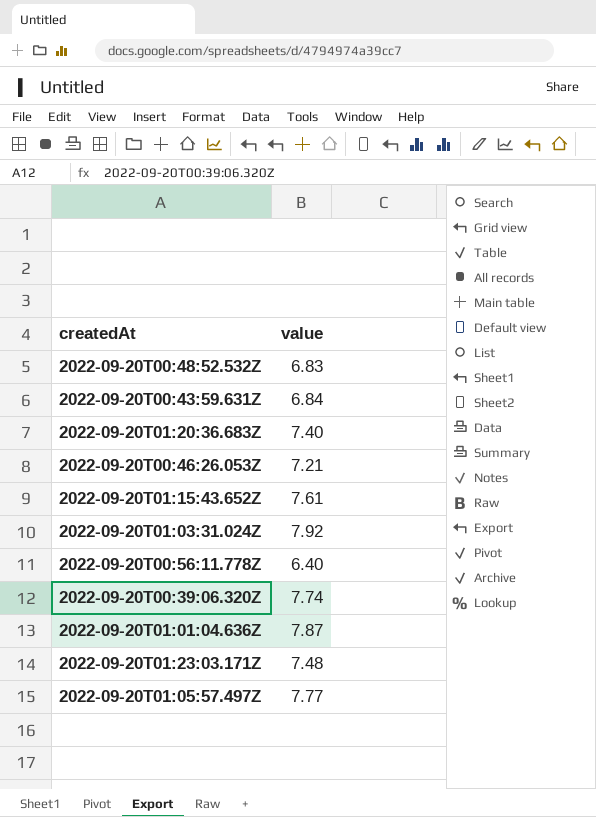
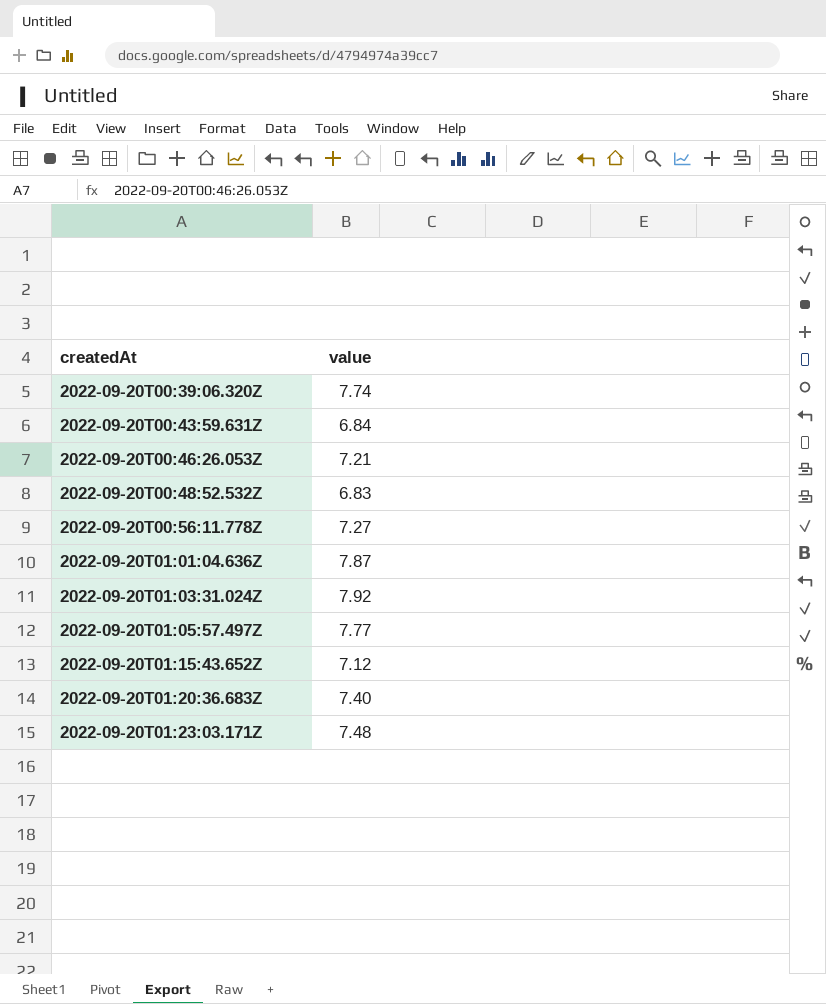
row order: none -> createdAt ascending
2022-09-20T00:56:11.778Z | value: 6.40 -> 7.27
2022-09-20T01:15:43.652Z | value: 7.61 -> 7.12

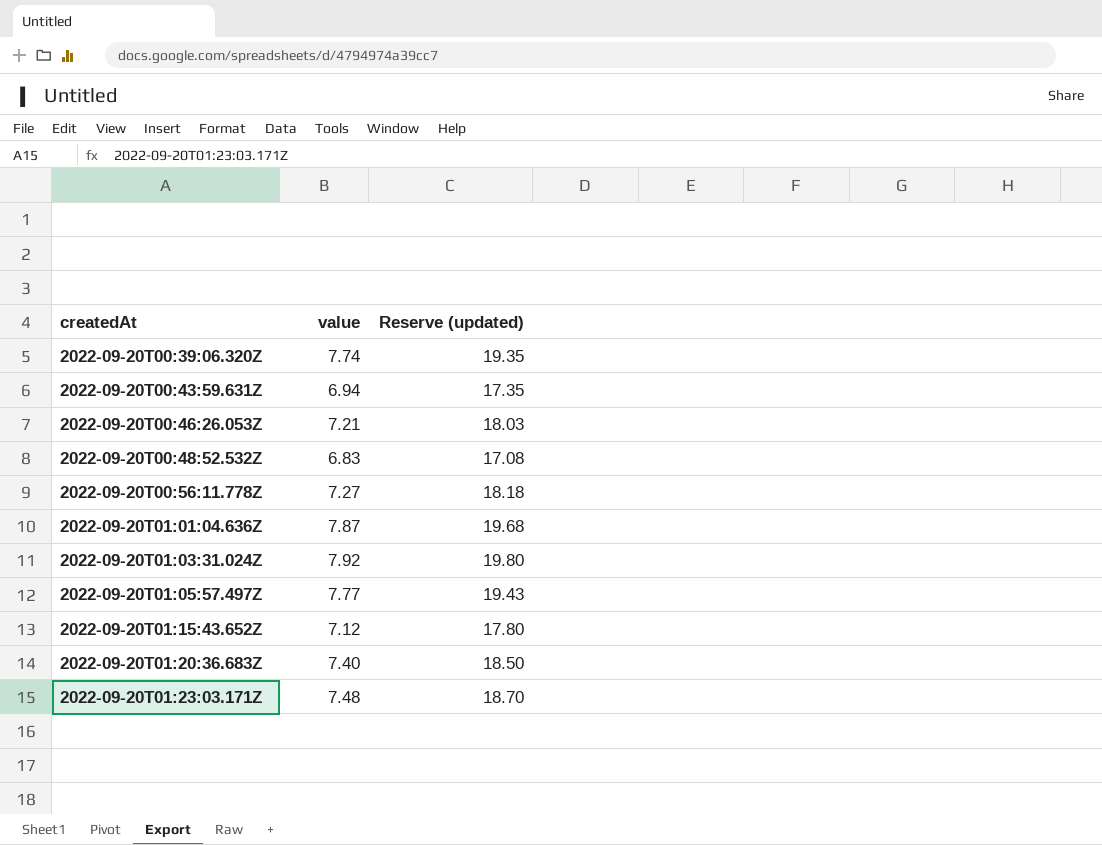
column Reserve (updated) | formula: none -> [value] * 2.5
2022-09-20T00:43:59.631Z | value: 6.84 -> 6.94

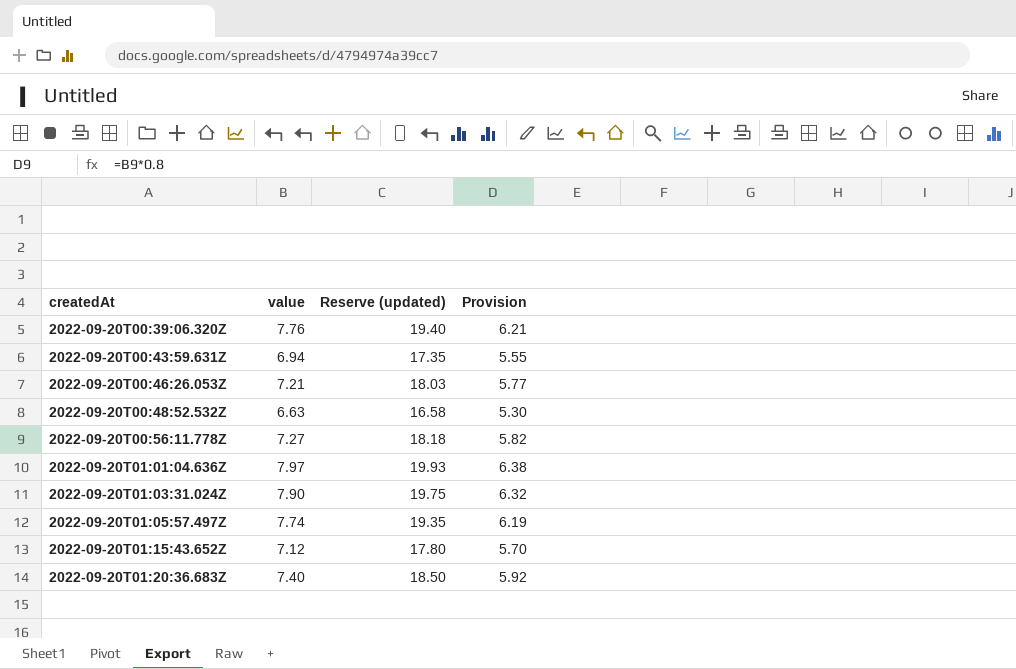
column Provision | formula: none -> [value] * 0.8
row 2022-09-20T01:23:03.171Z: 7.48 | 18.70 -> none
2022-09-20T00:39:06.320Z | value: 7.74 -> 7.76
2022-09-20T00:39:06.320Z | Reserve (updated): 19.35 -> 19.40
2022-09-20T00:48:52.532Z | value: 6.83 -> 6.63
2022-09-20T00:48:52.532Z | Reserve (updated): 17.08 -> 16.58
2022-09-20T01:01:04.636Z | value: 7.87 -> 7.97
2022-09-20T01:01:04.636Z | Reserve (updated): 19.68 -> 19.93
2022-09-20T01:03:31.024Z | value: 7.92 -> 7.90
2022-09-20T01:03:31.024Z | Reserve (updated): 19.80 -> 19.75
2022-09-20T01:05:57.497Z | value: 7.77 -> 7.74
2022-09-20T01:05:57.497Z | Reserve (updated): 19.43 -> 19.35

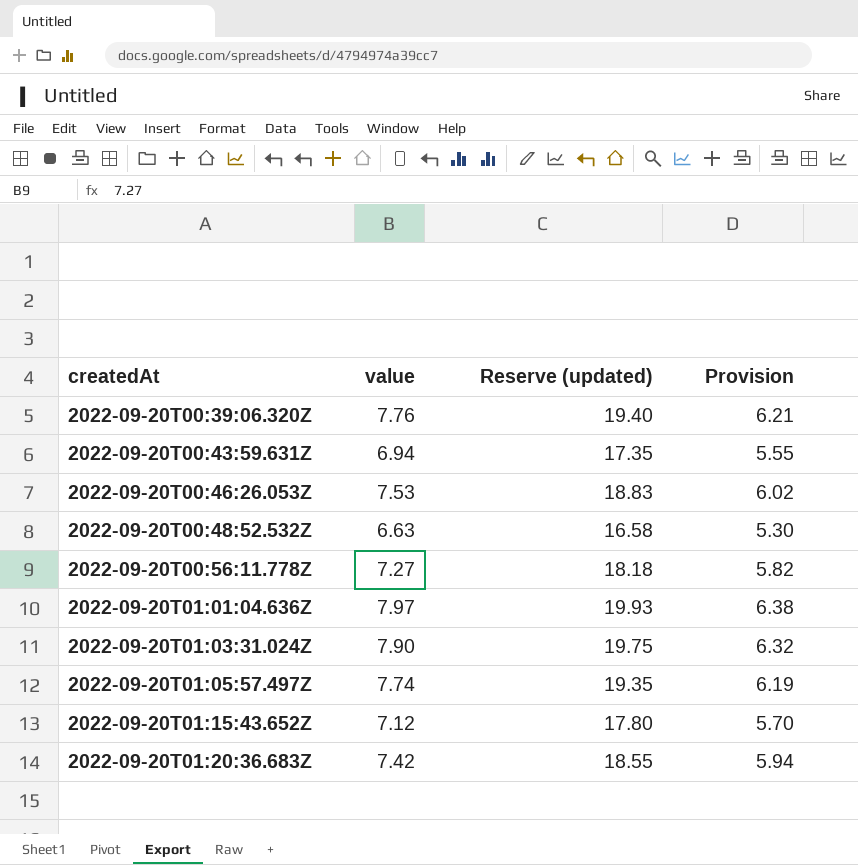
2022-09-20T00:46:26.053Z | value: 7.21 -> 7.53
2022-09-20T00:46:26.053Z | Reserve (updated): 18.03 -> 18.83
2022-09-20T00:46:26.053Z | Provision: 5.77 -> 6.02
2022-09-20T01:20:36.683Z | value: 7.40 -> 7.42
2022-09-20T01:20:36.683Z | Reserve (updated): 18.50 -> 18.55
2022-09-20T01:20:36.683Z | Provision: 5.92 -> 5.94

